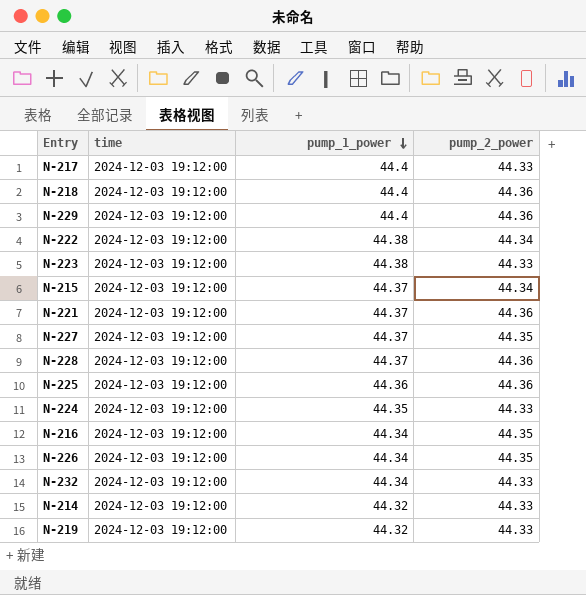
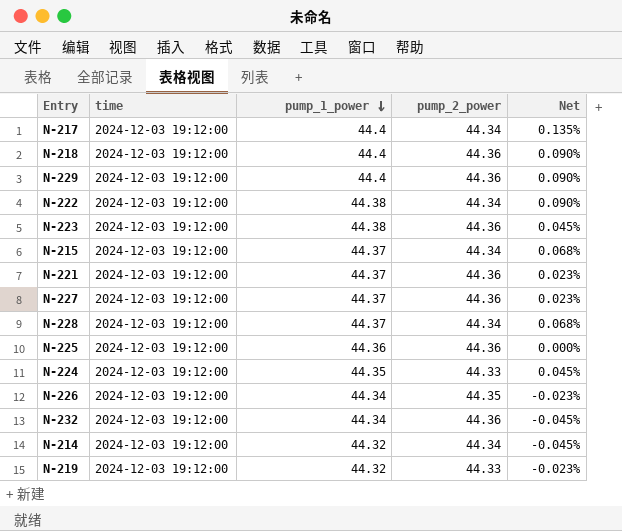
column Net | formula: none -> ([pump_1_power] - [pump_2_power]) / [pump_2_power]
row N-216: 2024-12-03 19:12:00 | 44.34 | 44.35 -> none
N-217 | pump_2_power: 44.33 -> 44.34
N-223 | pump_2_power: 44.33 -> 44.36
N-227 | pump_2_power: 44.35 -> 44.36
N-228 | pump_2_power: 44.36 -> 44.34
N-232 | pump_2_power: 44.33 -> 44.36
N-214 | pump_2_power: 44.33 -> 44.34

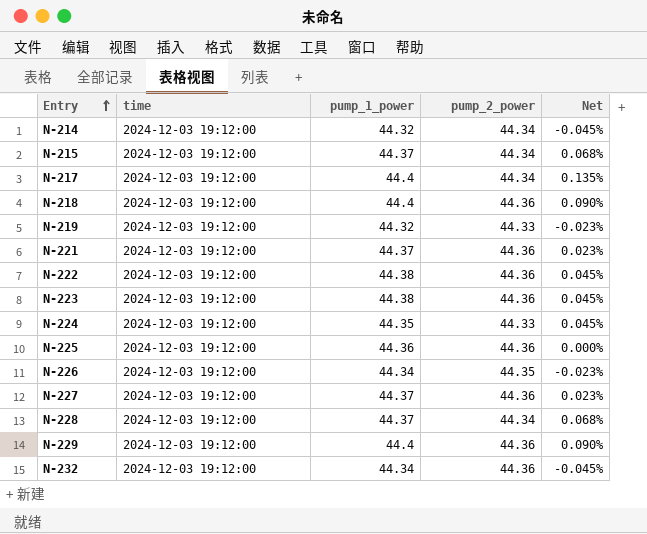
row order: pump_1_power descending -> Entry ascending
N-222 | pump_2_power: 44.34 -> 44.36
N-222 | Net: 0.090% -> 0.045%

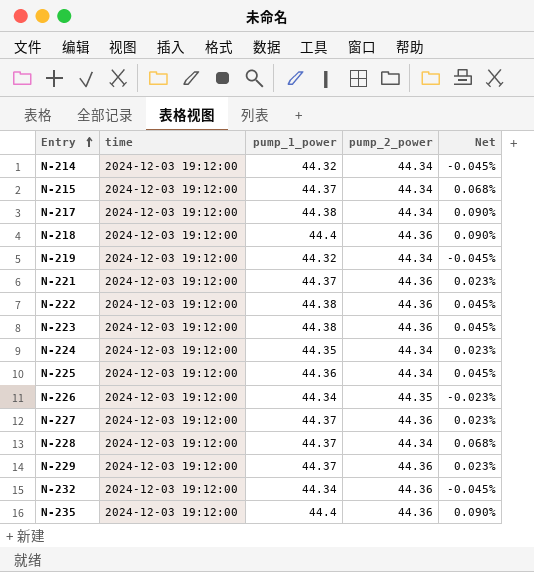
N-217 | pump_1_power: 44.4 -> 44.38
N-217 | Net: 0.135% -> 0.090%
N-219 | pump_2_power: 44.33 -> 44.34
N-219 | Net: -0.023% -> -0.045%
N-224 | pump_2_power: 44.33 -> 44.34
N-224 | Net: 0.045% -> 0.023%
N-225 | pump_2_power: 44.36 -> 44.34
N-225 | Net: 0.000% -> 0.045%
N-229 | pump_1_power: 44.4 -> 44.37
N-229 | Net: 0.090% -> 0.023%
row N-235: none -> 2024-12-03 19:12:00 | 44.4 | 44.36 | 0.090%

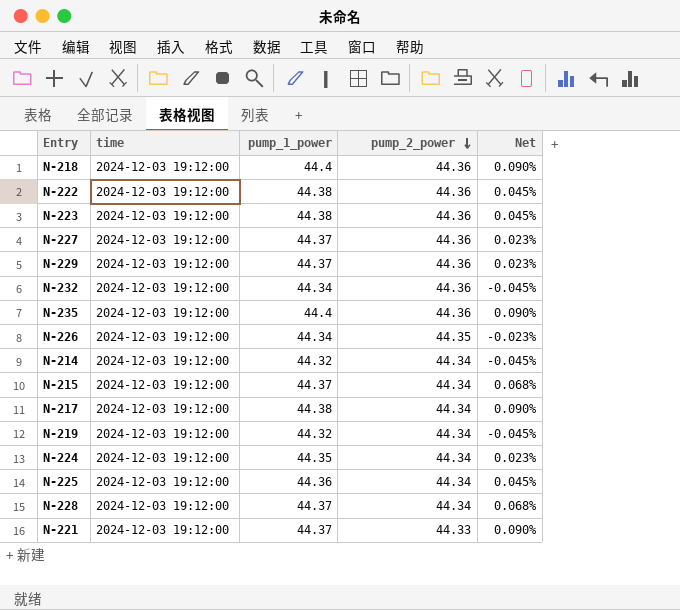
row order: Entry ascending -> pump_2_power descending
N-221 | pump_2_power: 44.36 -> 44.33
N-221 | Net: 0.023% -> 0.090%

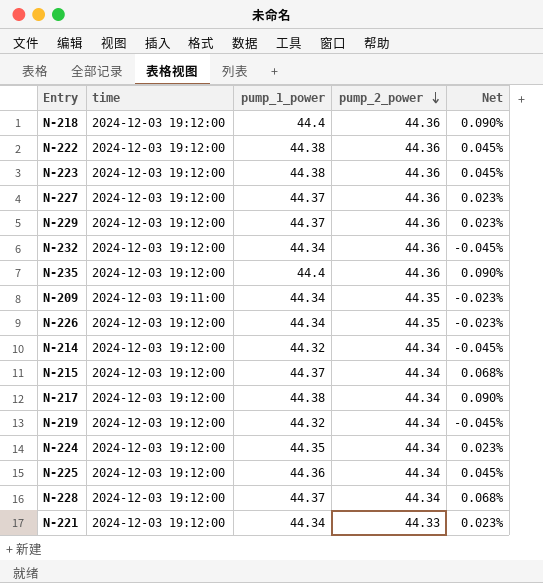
row N-209: none -> 2024-12-03 19:11:00 | 44.34 | 44.35 | -0.023%
N-221 | pump_1_power: 44.37 -> 44.34
N-221 | Net: 0.090% -> 0.023%

